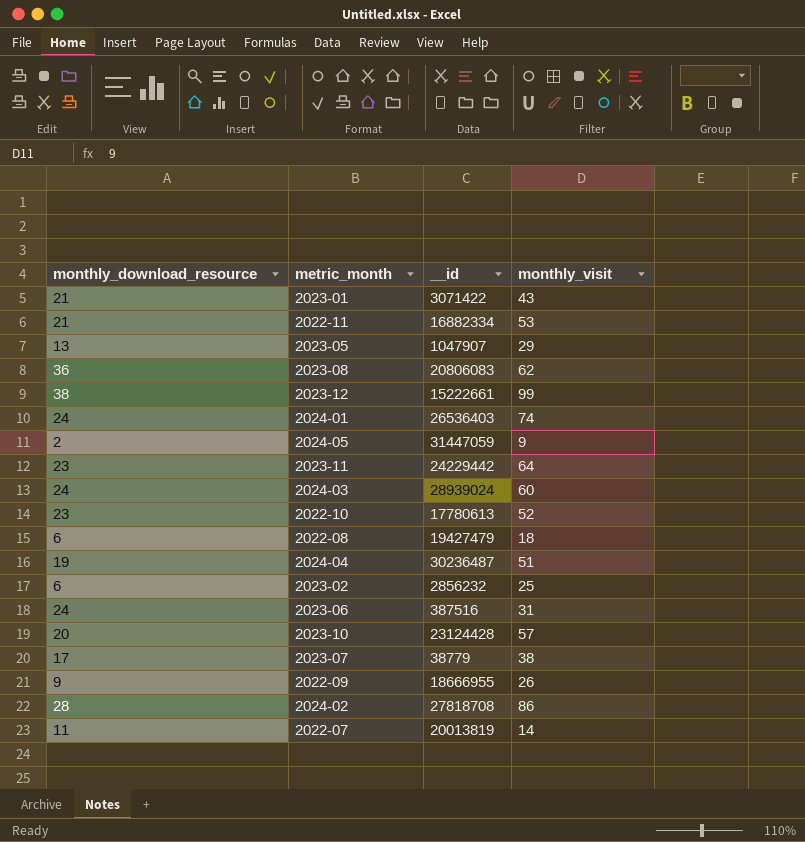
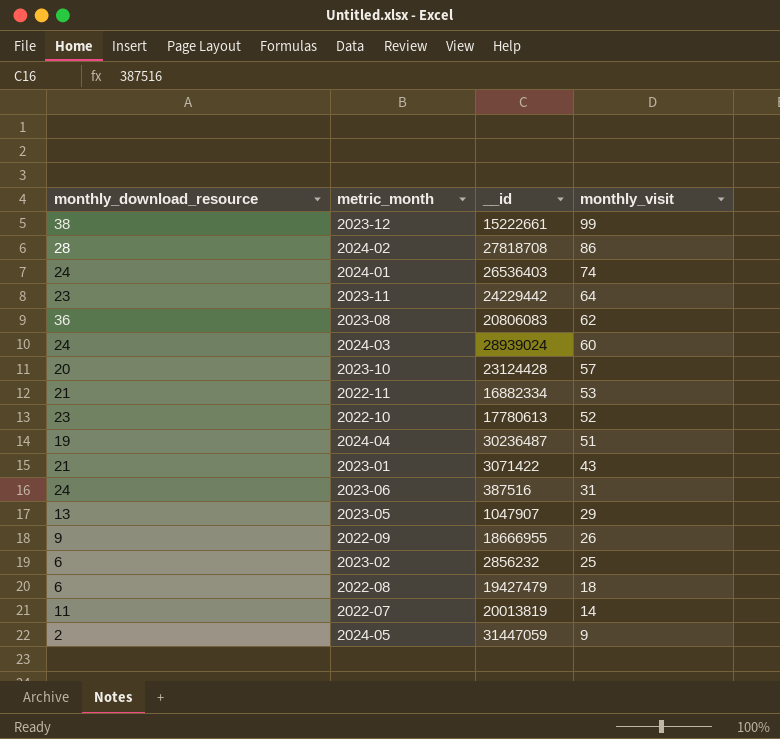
row order: none -> monthly_visit descending
row 2023-07: 17 | 38779 | 38 -> none

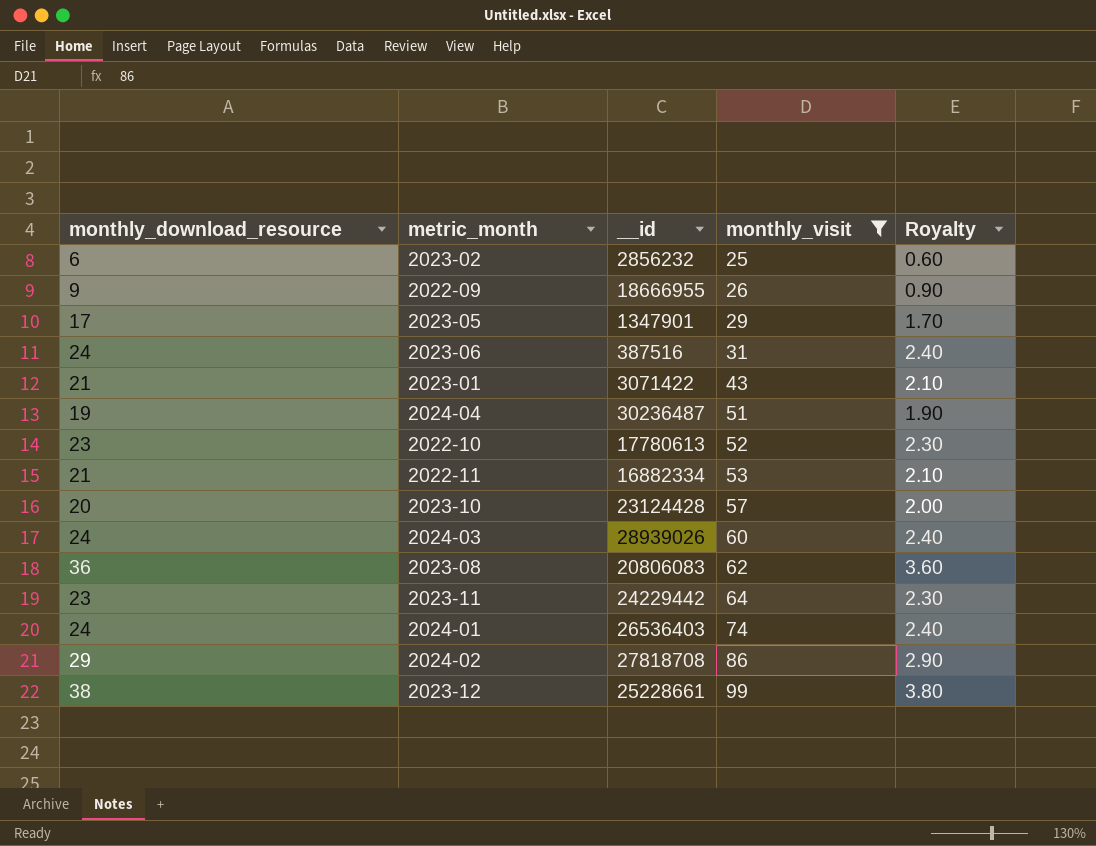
filter: none -> monthly_visit >= 25
row order: monthly_visit descending -> monthly_visit ascending
column Royalty | formula: none -> [monthly_download_resource] * 0.1
2023-05 | monthly_download_resource: 13 -> 17
2023-05 | __id: 1047907 -> 1347901
2024-03 | __id: 28939024 -> 28939026
2024-02 | monthly_download_resource: 28 -> 29
2023-12 | __id: 15222661 -> 25228661

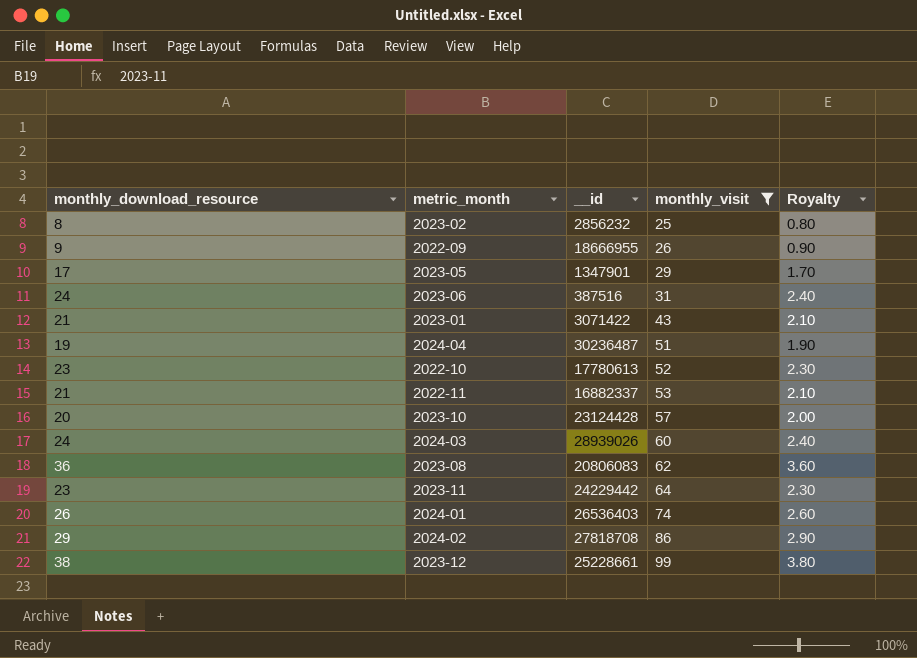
2023-02 | monthly_download_resource: 6 -> 8
2023-02 | Royalty: 0.60 -> 0.80
2022-11 | __id: 16882334 -> 16882337
2024-01 | monthly_download_resource: 24 -> 26
2024-01 | Royalty: 2.40 -> 2.60

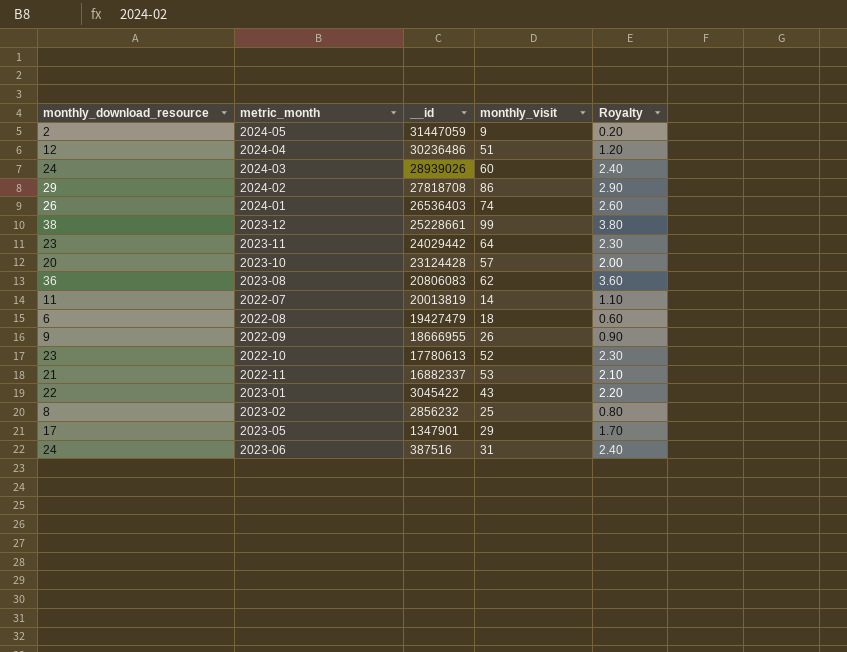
filter: monthly_visit >= 25 -> none
row order: monthly_visit ascending -> __id descending
2024-04 | monthly_download_resource: 19 -> 12
2024-04 | __id: 30236487 -> 30236486
2024-04 | Royalty: 1.90 -> 1.20
2023-11 | __id: 24229442 -> 24029442
2023-01 | monthly_download_resource: 21 -> 22
2023-01 | __id: 3071422 -> 3045422
2023-01 | Royalty: 2.10 -> 2.20

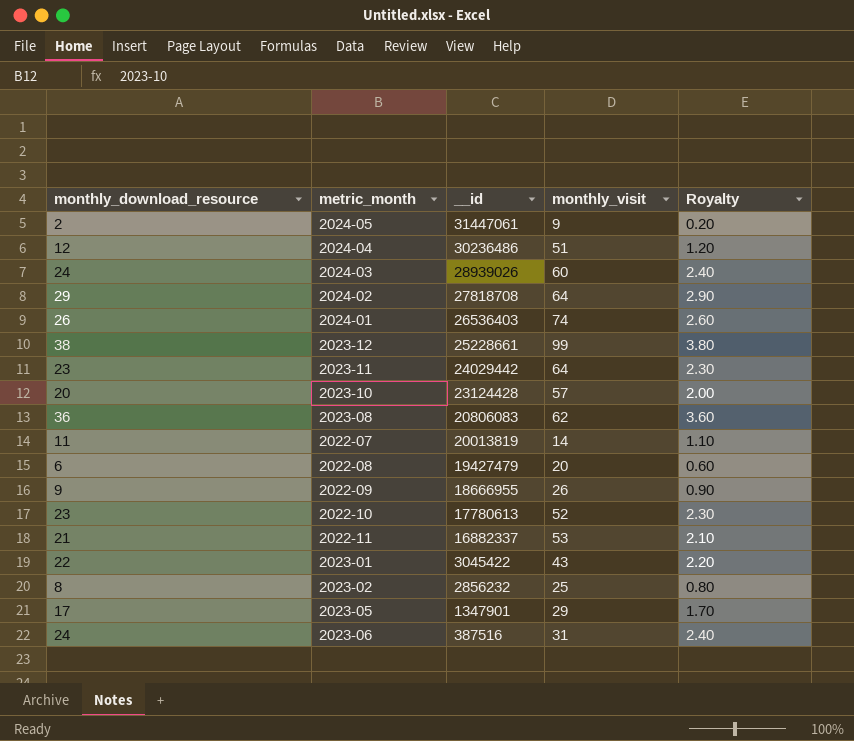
2024-05 | __id: 31447059 -> 31447061
2024-02 | monthly_visit: 86 -> 64
2022-08 | monthly_visit: 18 -> 20

